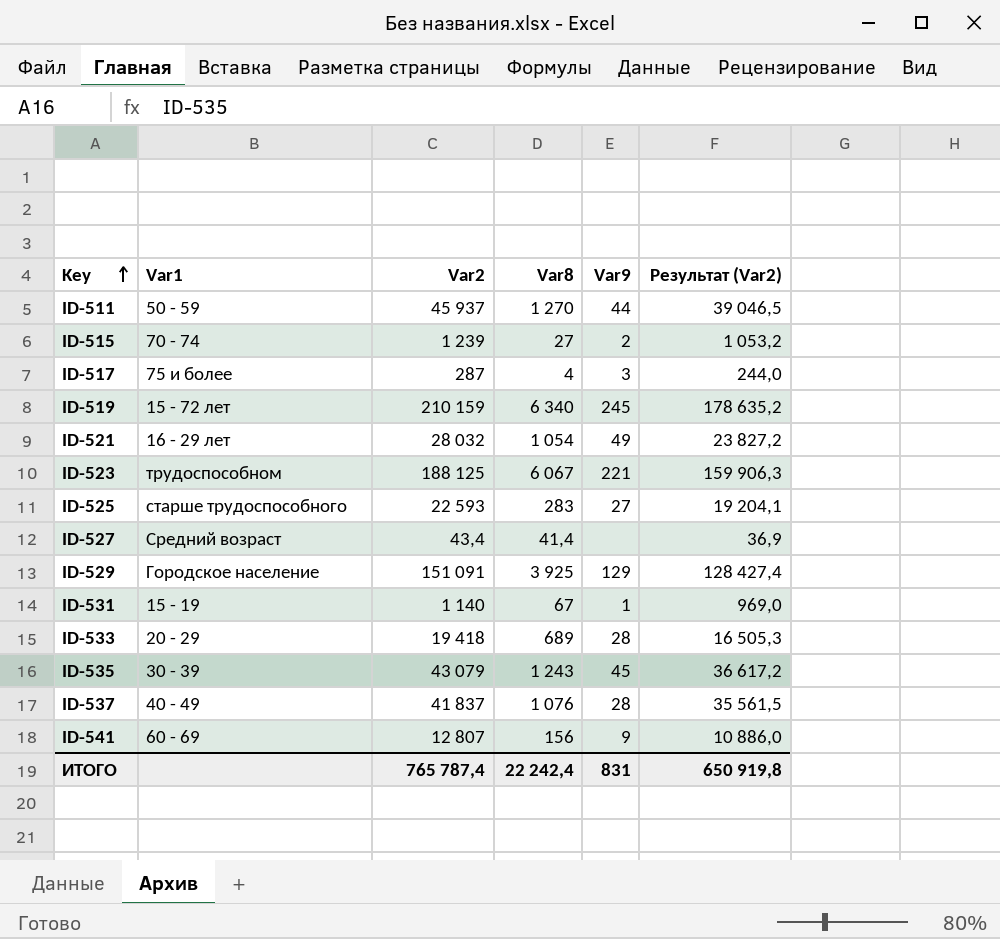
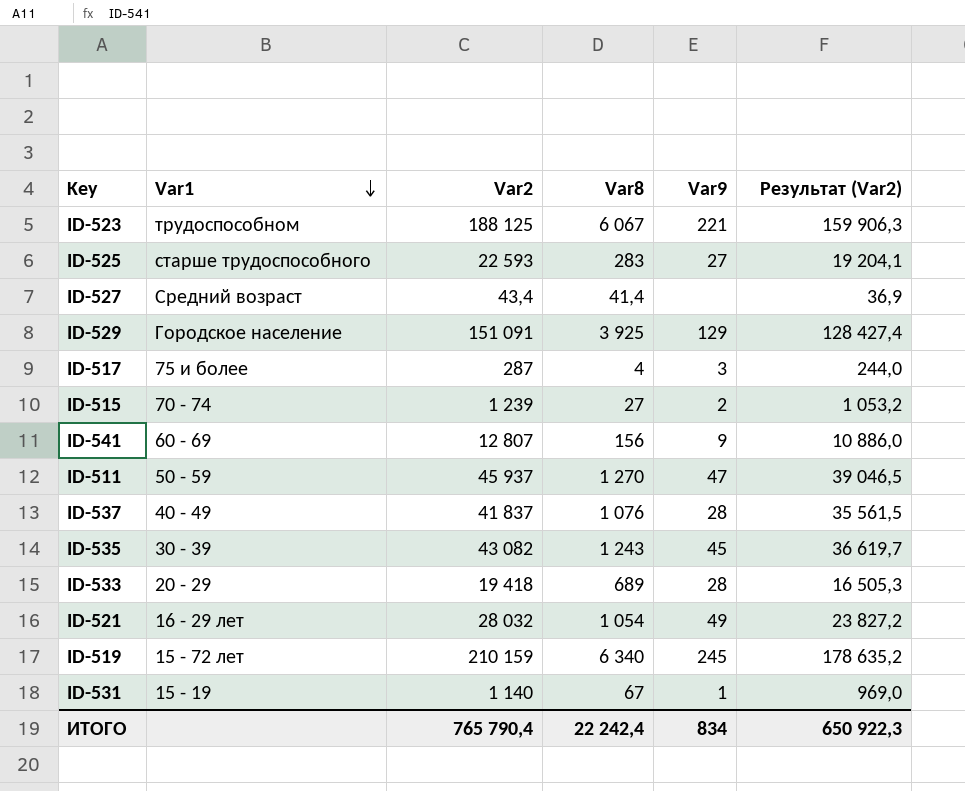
row order: Key ascending -> Var1 descending
ID-511 | Var9: 44 -> 47
ID-535 | Var2: 43 079 -> 43 082
ID-535 | Результат (Var2): 36 617,2 -> 36 619,7
ИТОГО | Var2: 765 787,4 -> 765 790,4
ИТОГО | Var9: 831 -> 834
ИТОГО | Результат (Var2): 650 919,8 -> 650 922,3

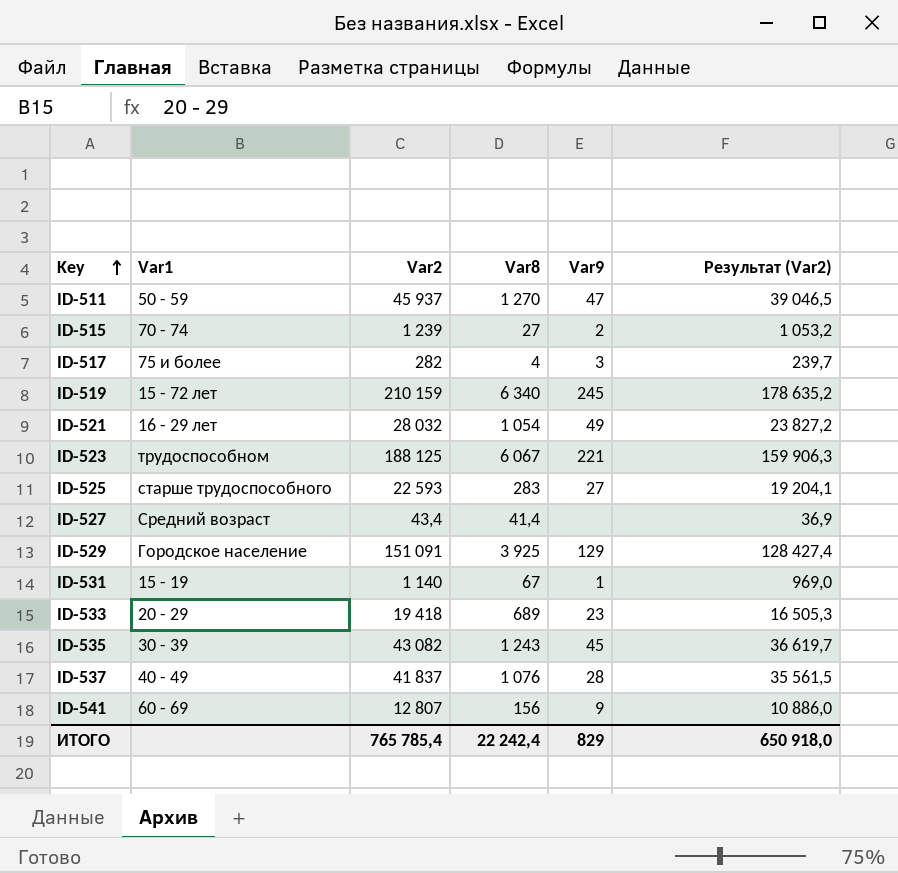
row order: Var1 descending -> Key ascending
ID-517 | Var2: 287 -> 282
ID-517 | Результат (Var2): 244,0 -> 239,7
ID-533 | Var9: 28 -> 23
ИТОГО | Var2: 765 790,4 -> 765 785,4
ИТОГО | Var9: 834 -> 829
ИТОГО | Результат (Var2): 650 922,3 -> 650 918,0

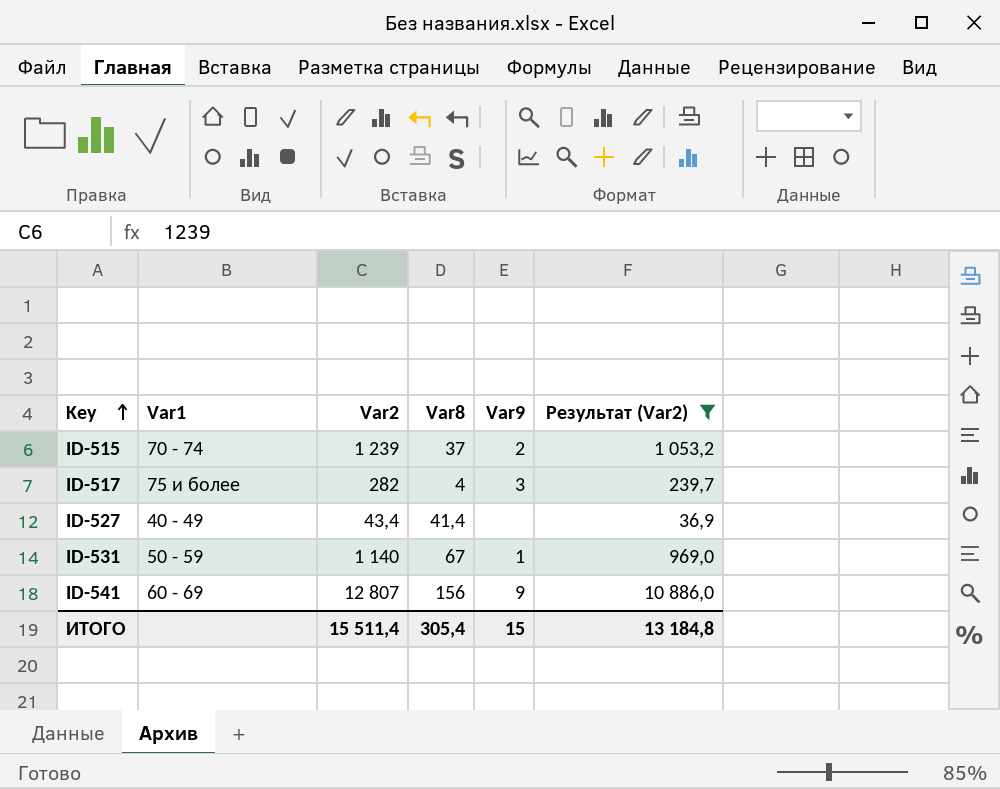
filter: none -> Результат (Var2) <= 10 886,0
ID-515 | Var8: 27 -> 37
ID-527 | Var1: Средний возраст -> 40 - 49
ID-531 | Var1: 15 - 19 -> 50 - 59
ИТОГО | Var2: 765 785,4 -> 15 511,4
ИТОГО | Var8: 22 242,4 -> 305,4
ИТОГО | Var9: 829 -> 15
ИТОГО | Результат (Var2): 650 918,0 -> 13 184,8

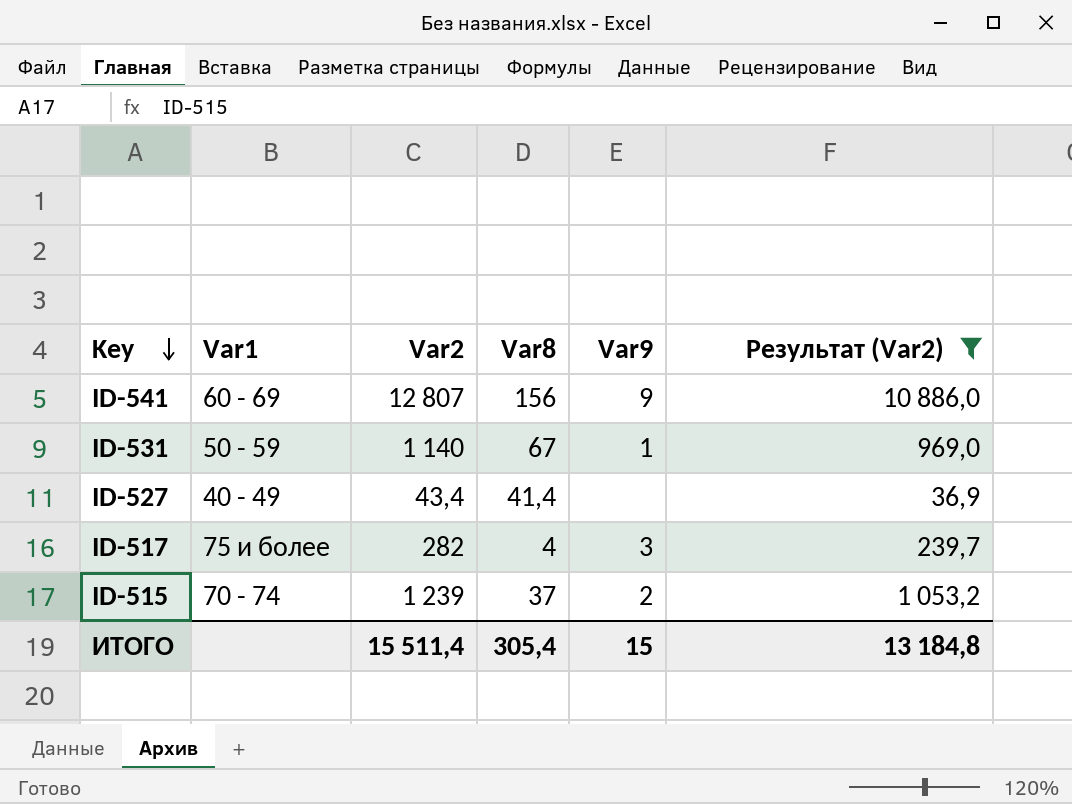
row order: Key ascending -> Key descending

